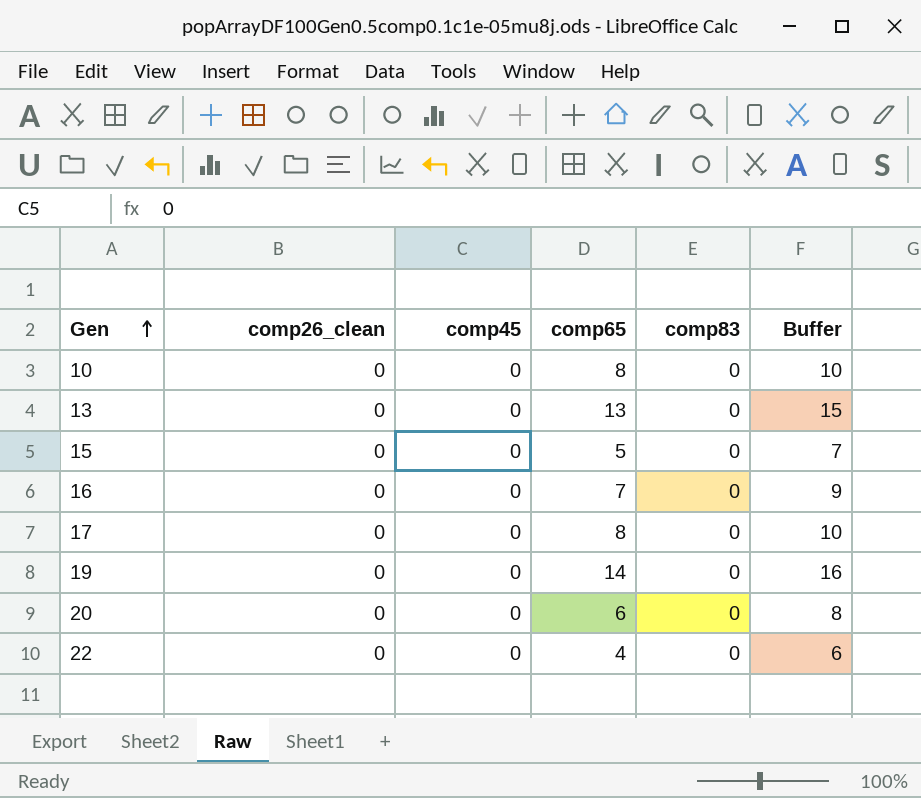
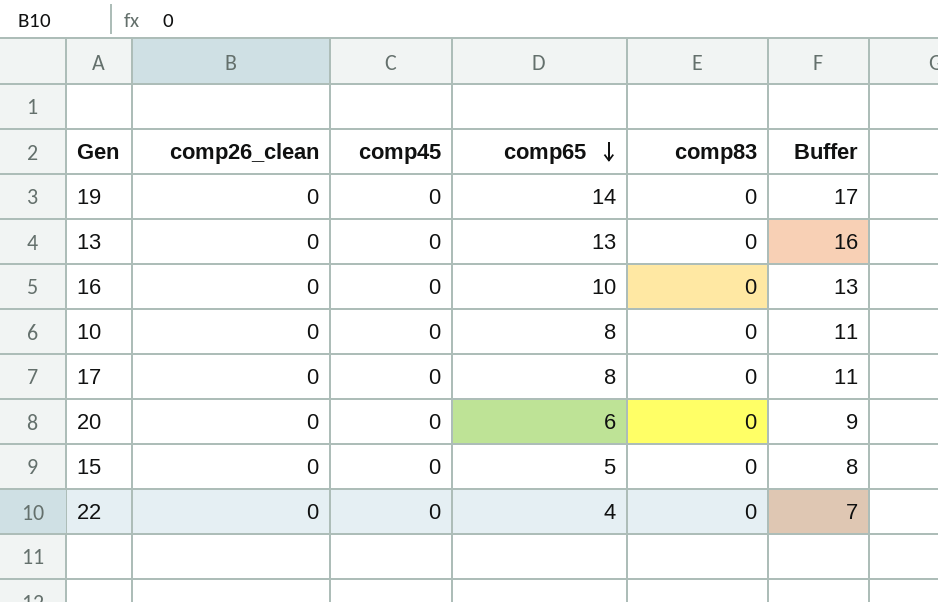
row order: Gen ascending -> comp65 descending
column Buffer | formula: [comp65] + 2 -> [comp65] + 3
16 | comp65: 7 -> 10

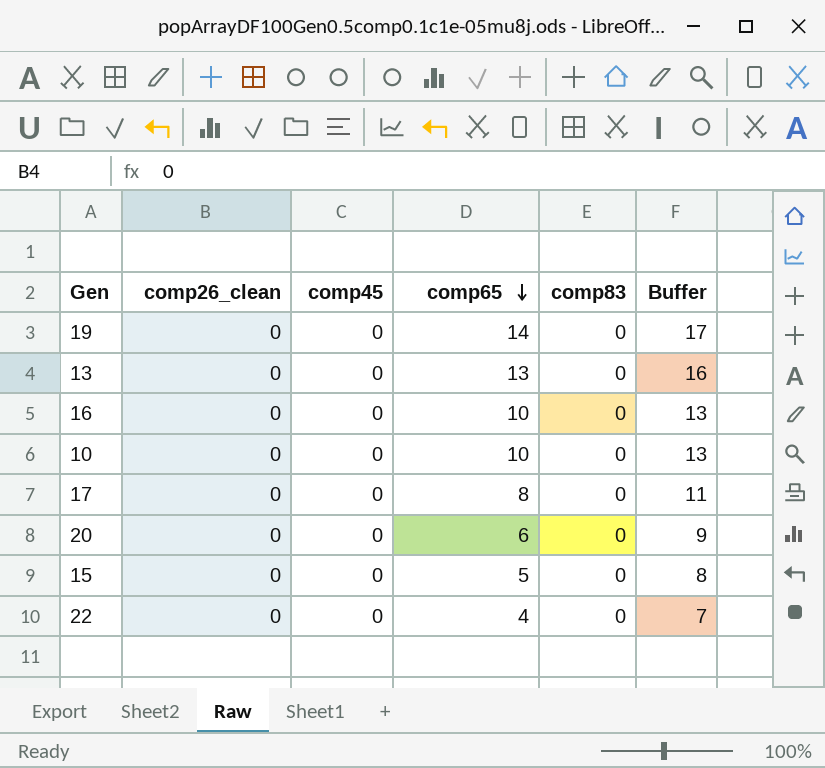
10 | comp65: 8 -> 10
10 | Buffer: 11 -> 13

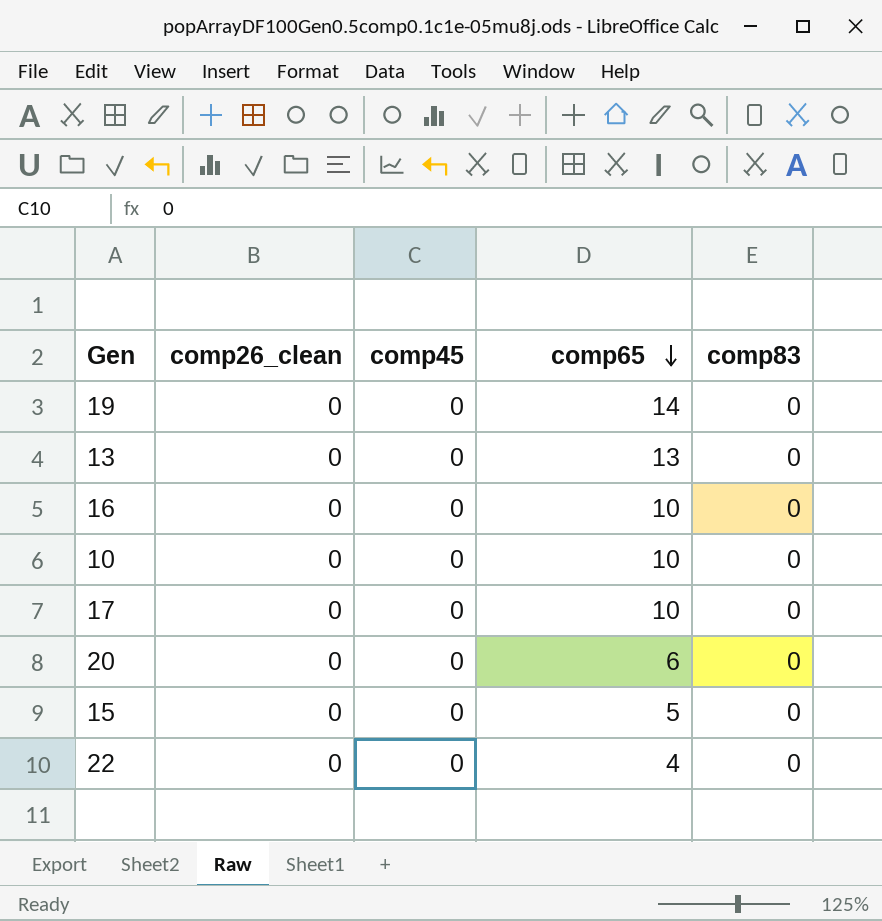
column Buffer | formula: [comp65] + 3 -> none
17 | comp65: 8 -> 10

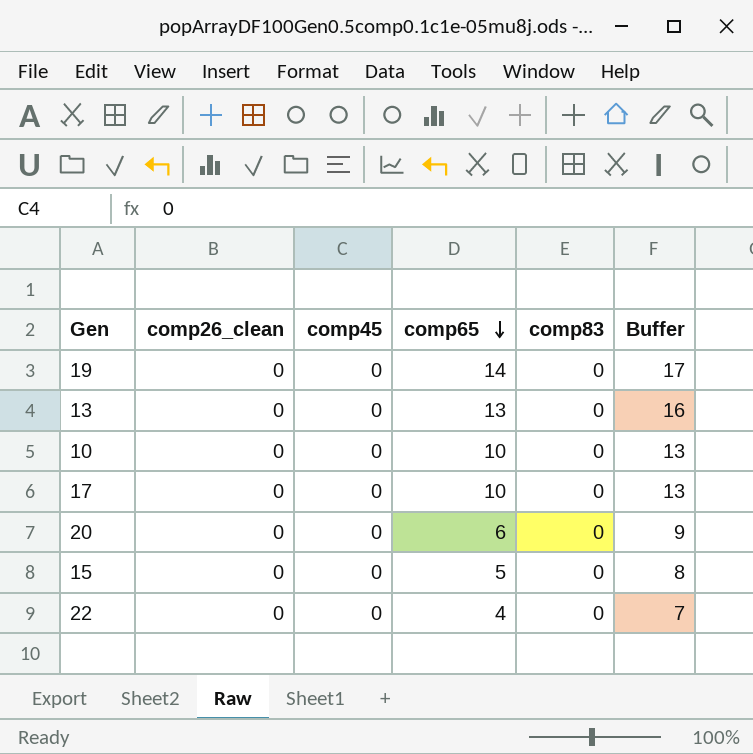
column Buffer | formula: none -> [comp65] + 3
row 16: 0 | 0 | 10 | 0 -> none

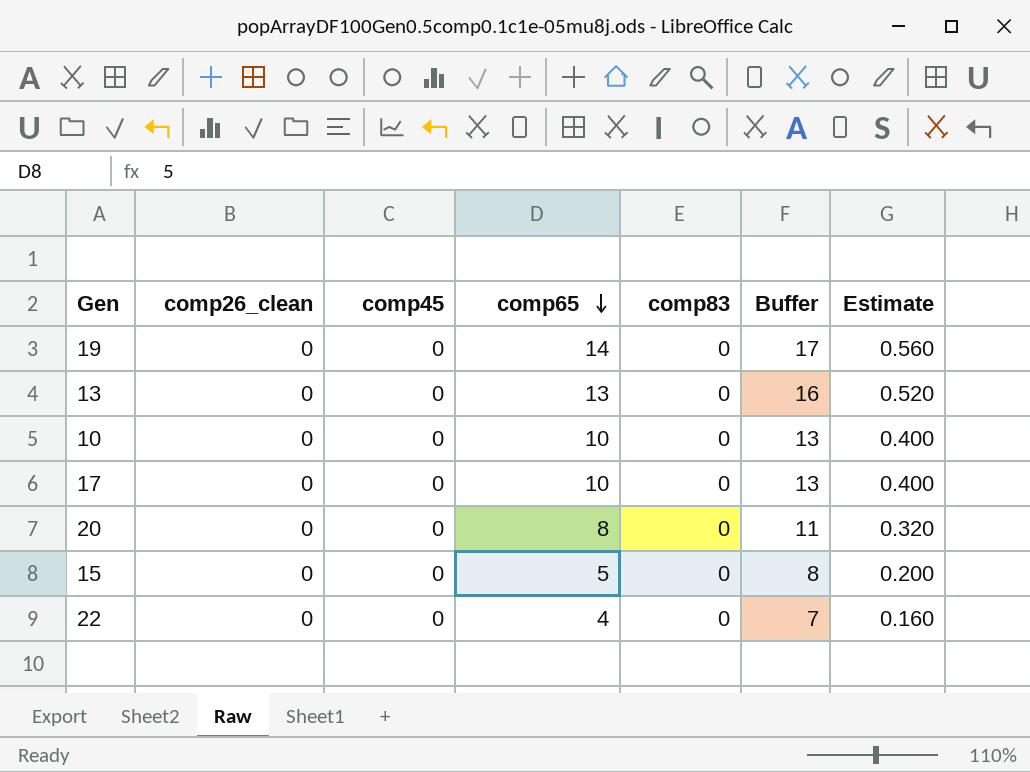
column Estimate | formula: none -> [comp65] * 0.04
20 | comp65: 6 -> 8
20 | Buffer: 9 -> 11

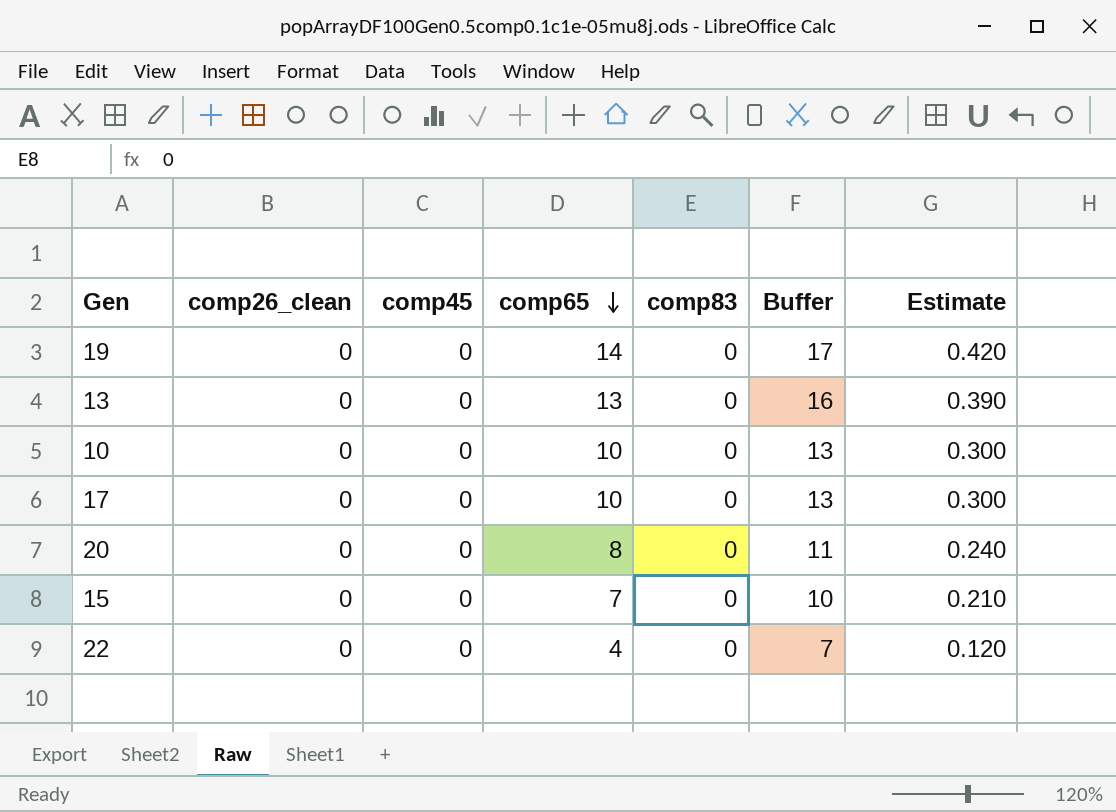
column Estimate | formula: [comp65] * 0.04 -> [comp65] * 0.03
15 | comp65: 5 -> 7
15 | Buffer: 8 -> 10

